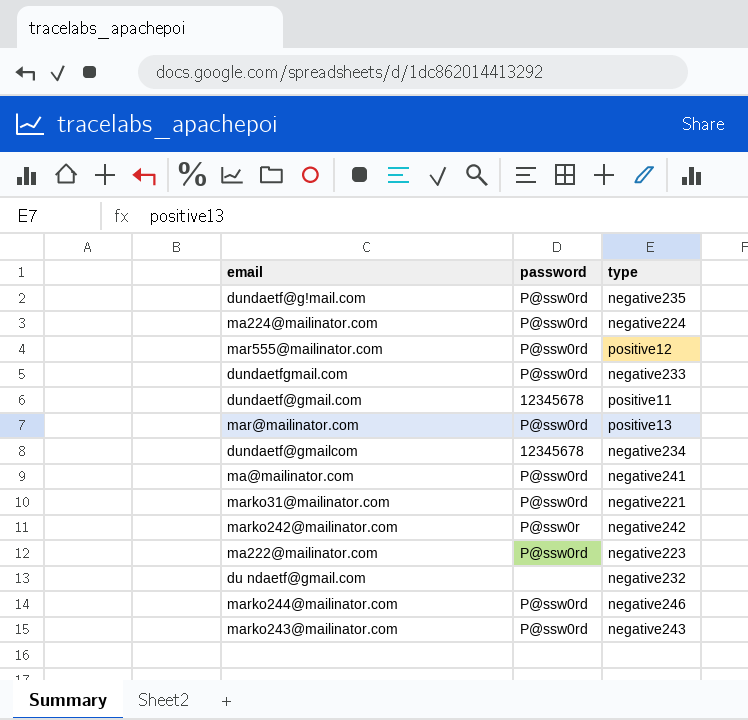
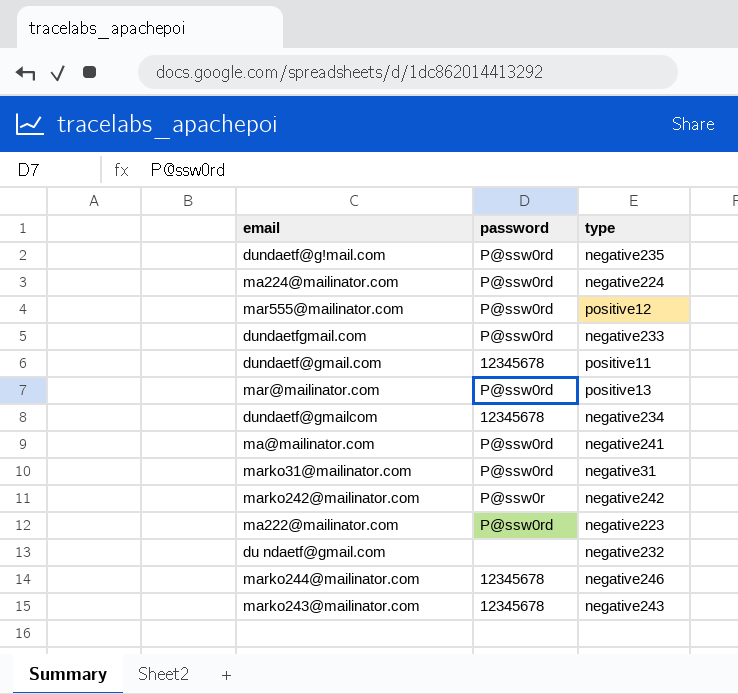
marko31@mailinator.com | type: negative221 -> negative31
marko244@mailinator.com | password: P@ssw0rd -> 12345678
marko243@mailinator.com | password: P@ssw0rd -> 12345678

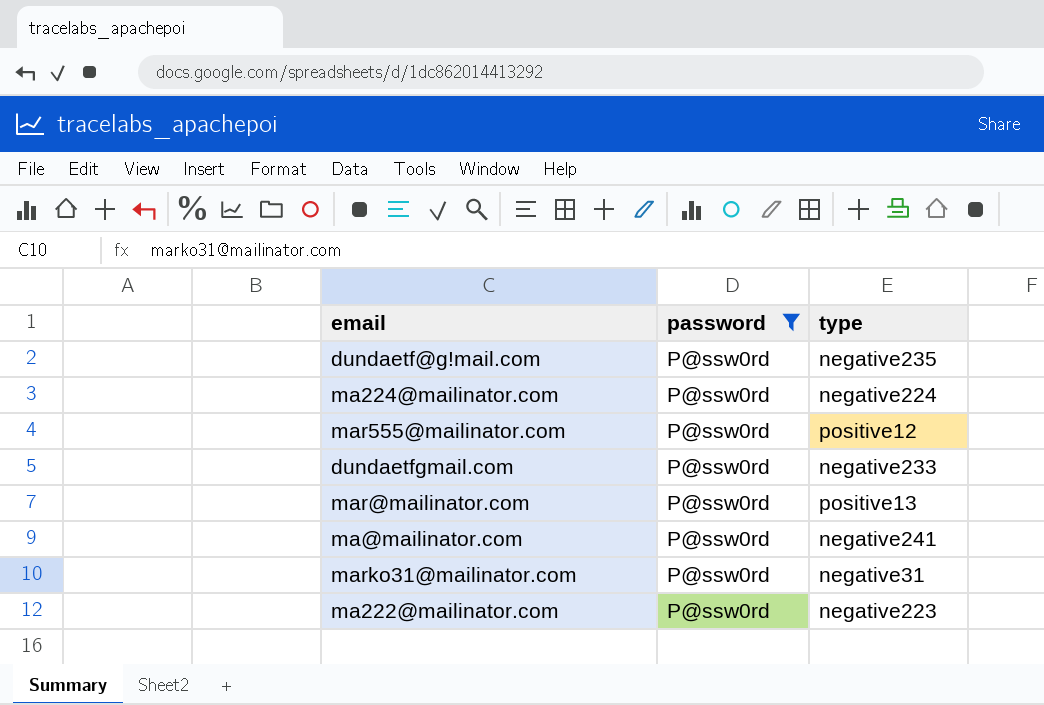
filter: none -> password = P@ssw0rd

